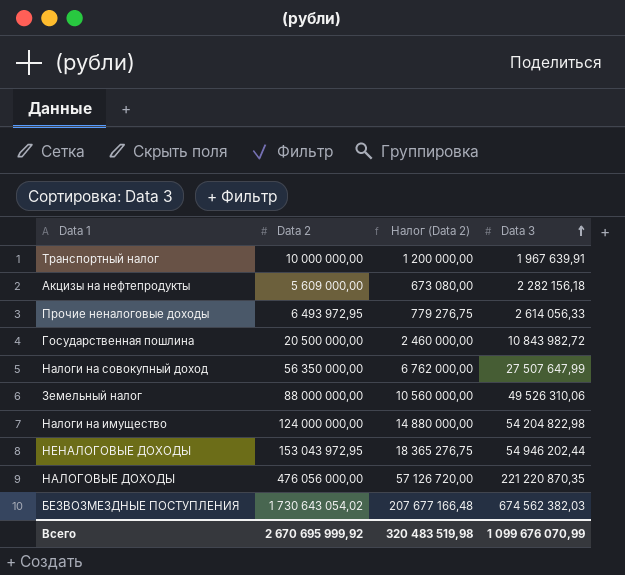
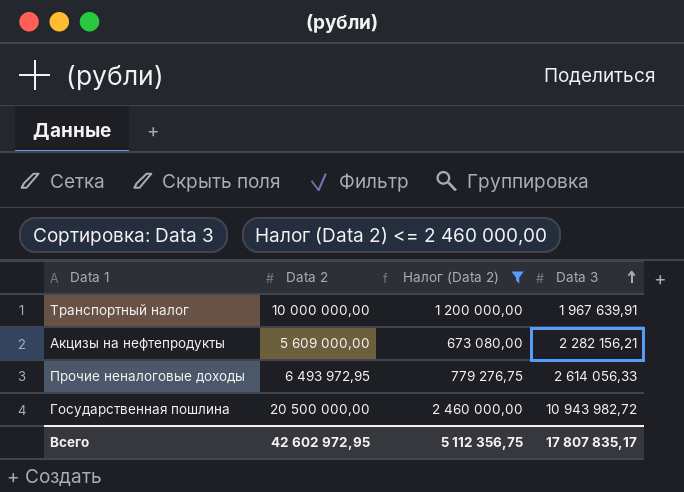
filter: none -> Налог (Data 2) <= 2 460 000,00
Акцизы на нефтепродукты | Data 3: 2 282 156,18 -> 2 282 156,21
Государственная пошлина | Data 3: 10 843 982,72 -> 10 943 982,72
Всего | Data 2: 2 670 695 999,92 -> 42 602 972,95
Всего | Налог (Data 2): 320 483 519,98 -> 5 112 356,75
Всего | Data 3: 1 099 676 070,99 -> 17 807 835,17

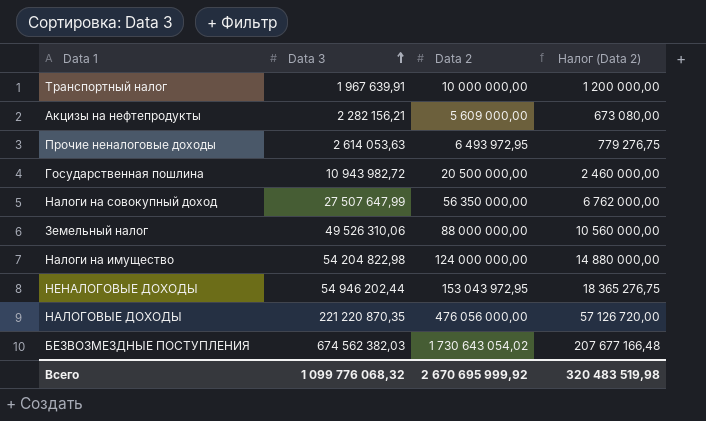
filter: Налог (Data 2) <= 2 460 000,00 -> none
column Data 3 | position: 4 -> 2
Прочие неналоговые доходы | Data 3: 2 614 056,33 -> 2 614 053,63
Всего | Data 3: 17 807 835,17 -> 1 099 776 068,32
Всего | Data 2: 42 602 972,95 -> 2 670 695 999,92
Всего | Налог (Data 2): 5 112 356,75 -> 320 483 519,98

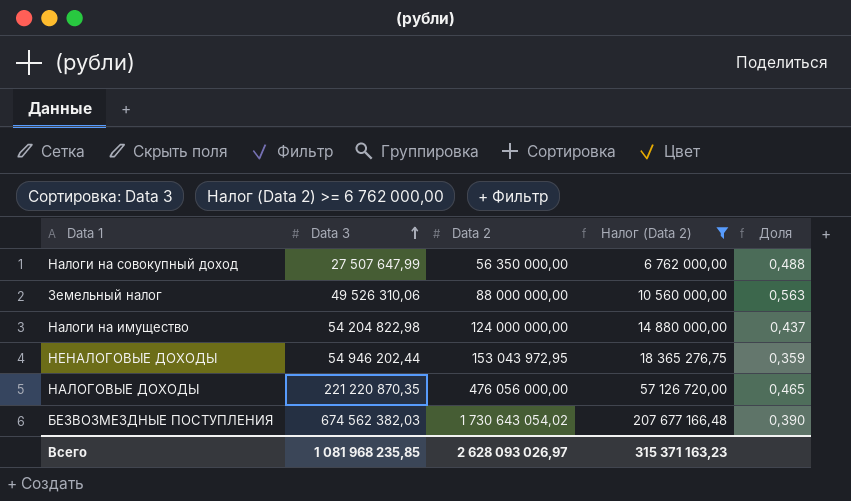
filter: none -> Налог (Data 2) >= 6 762 000,00
column Доля | formula: none -> [Data 3] / [Data 2]
Всего | Data 3: 1 099 776 068,32 -> 1 081 968 235,85
Всего | Data 2: 2 670 695 999,92 -> 2 628 093 026,97
Всего | Налог (Data 2): 320 483 519,98 -> 315 371 163,23

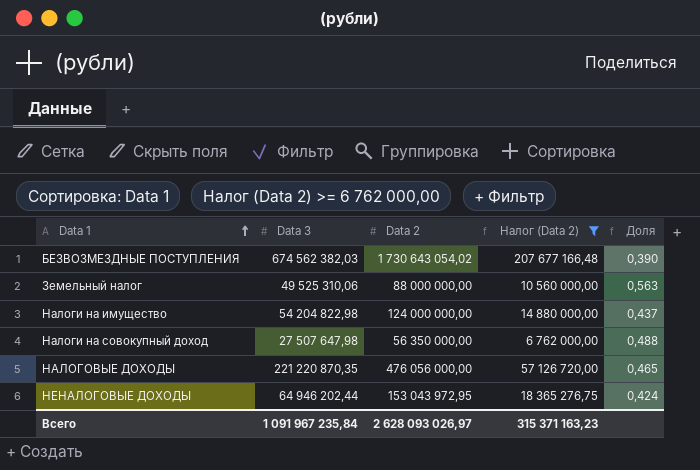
row order: Data 3 ascending -> Data 1 ascending
Земельный налог | Data 3: 49 526 310,06 -> 49 525 310,06
Налоги на совокупный доход | Data 3: 27 507 647,99 -> 27 507 647,98
НЕНАЛОГОВЫЕ ДОХОДЫ | Data 3: 54 946 202,44 -> 64 946 202,44
НЕНАЛОГОВЫЕ ДОХОДЫ | Доля: 0,359 -> 0,424
Всего | Data 3: 1 081 968 235,85 -> 1 091 967 235,84

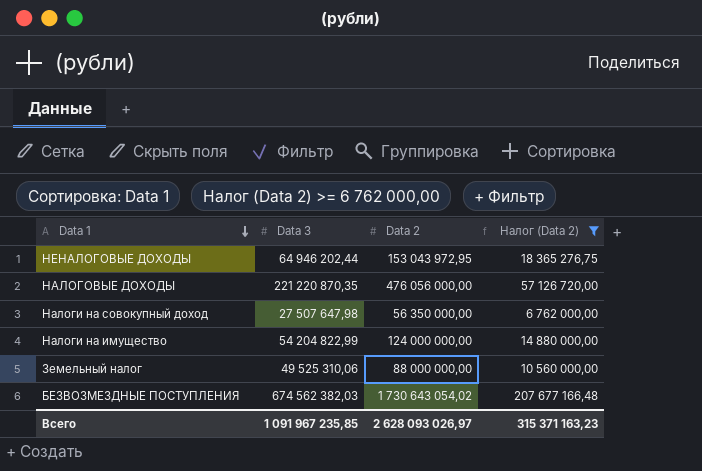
row order: Data 1 ascending -> Data 1 descending
column Доля | formula: [Data 3] / [Data 2] -> none
Налоги на имущество | Data 3: 54 204 822,98 -> 54 204 822,99
Всего | Data 3: 1 091 967 235,84 -> 1 091 967 235,85

